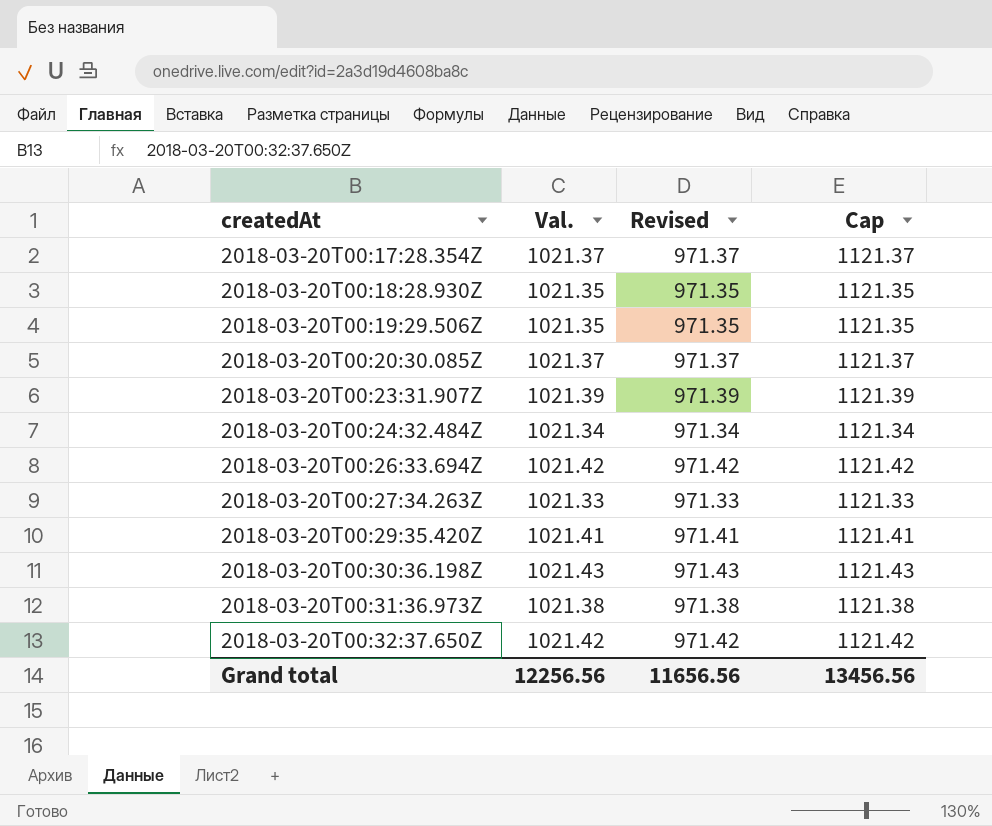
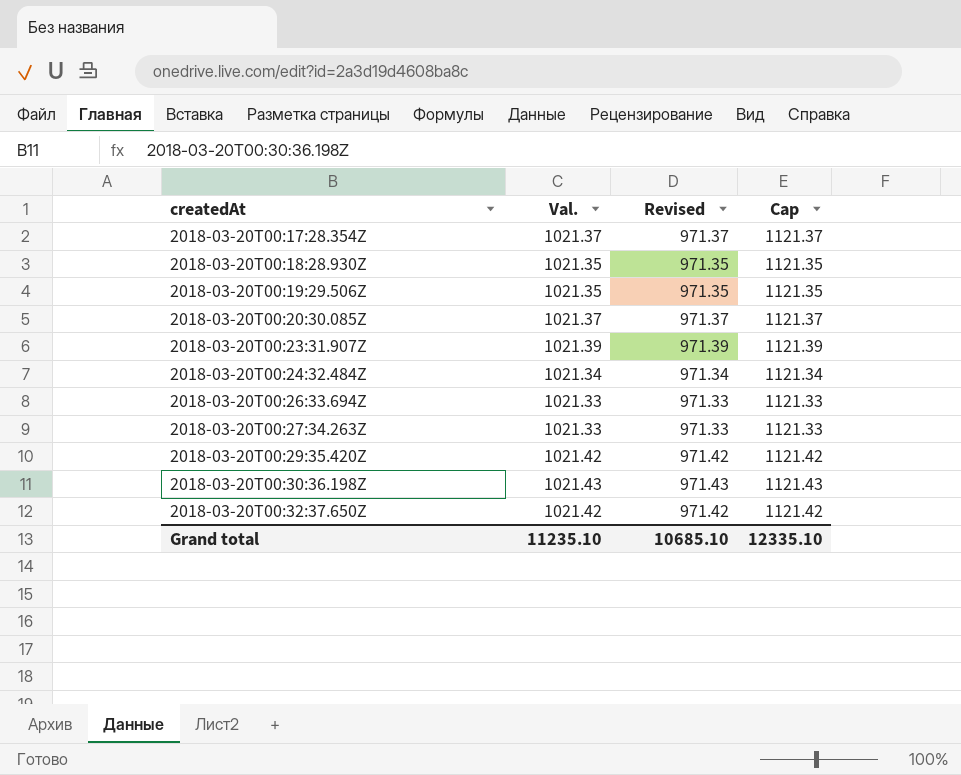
row 2018-03-20T00:31:36.973Z: 1021.38 | 971.38 | 1121.38 -> none
2018-03-20T00:26:33.694Z | Val.: 1021.42 -> 1021.33
2018-03-20T00:26:33.694Z | Revised: 971.42 -> 971.33
2018-03-20T00:26:33.694Z | Cap: 1121.42 -> 1121.33
2018-03-20T00:29:35.420Z | Val.: 1021.41 -> 1021.42
2018-03-20T00:29:35.420Z | Revised: 971.41 -> 971.42
2018-03-20T00:29:35.420Z | Cap: 1121.41 -> 1121.42
Grand total | Val.: 12256.56 -> 11235.10
Grand total | Revised: 11656.56 -> 10685.10
Grand total | Cap: 13456.56 -> 12335.10

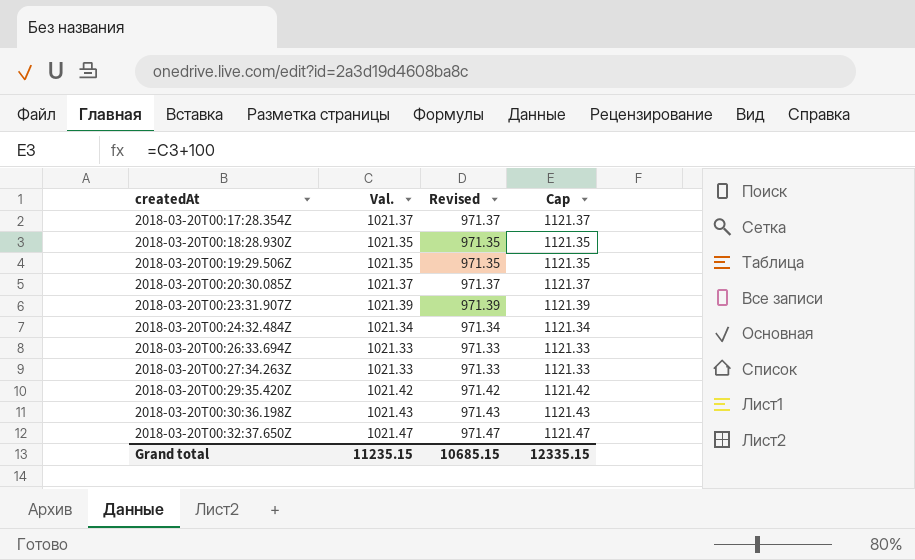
2018-03-20T00:32:37.650Z | Val.: 1021.42 -> 1021.47
2018-03-20T00:32:37.650Z | Revised: 971.42 -> 971.47
2018-03-20T00:32:37.650Z | Cap: 1121.42 -> 1121.47
Grand total | Val.: 11235.10 -> 11235.15
Grand total | Revised: 10685.10 -> 10685.15
Grand total | Cap: 12335.10 -> 12335.15

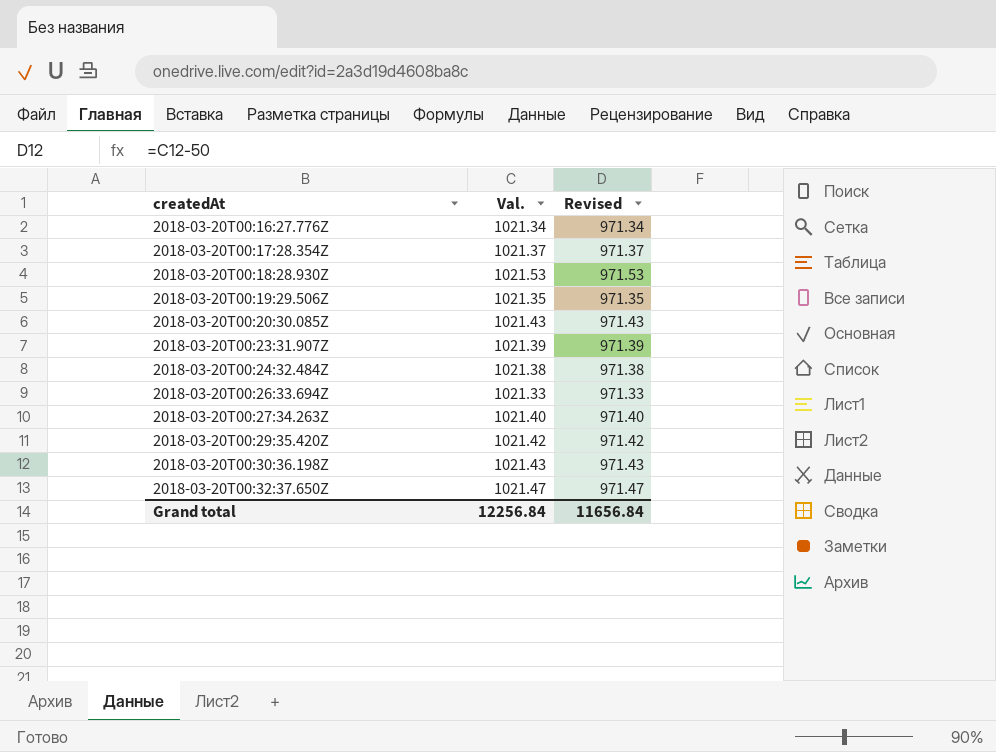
column Cap | formula: [Val.] + 100 -> none
row 2018-03-20T00:16:27.776Z: none -> 1021.34 | 971.34
2018-03-20T00:18:28.930Z | Val.: 1021.35 -> 1021.53
2018-03-20T00:18:28.930Z | Revised: 971.35 -> 971.53
2018-03-20T00:20:30.085Z | Val.: 1021.37 -> 1021.43
2018-03-20T00:20:30.085Z | Revised: 971.37 -> 971.43
2018-03-20T00:24:32.484Z | Val.: 1021.34 -> 1021.38
2018-03-20T00:24:32.484Z | Revised: 971.34 -> 971.38
2018-03-20T00:27:34.263Z | Val.: 1021.33 -> 1021.40
2018-03-20T00:27:34.263Z | Revised: 971.33 -> 971.40
Grand total | Val.: 11235.15 -> 12256.84
Grand total | Revised: 10685.15 -> 11656.84

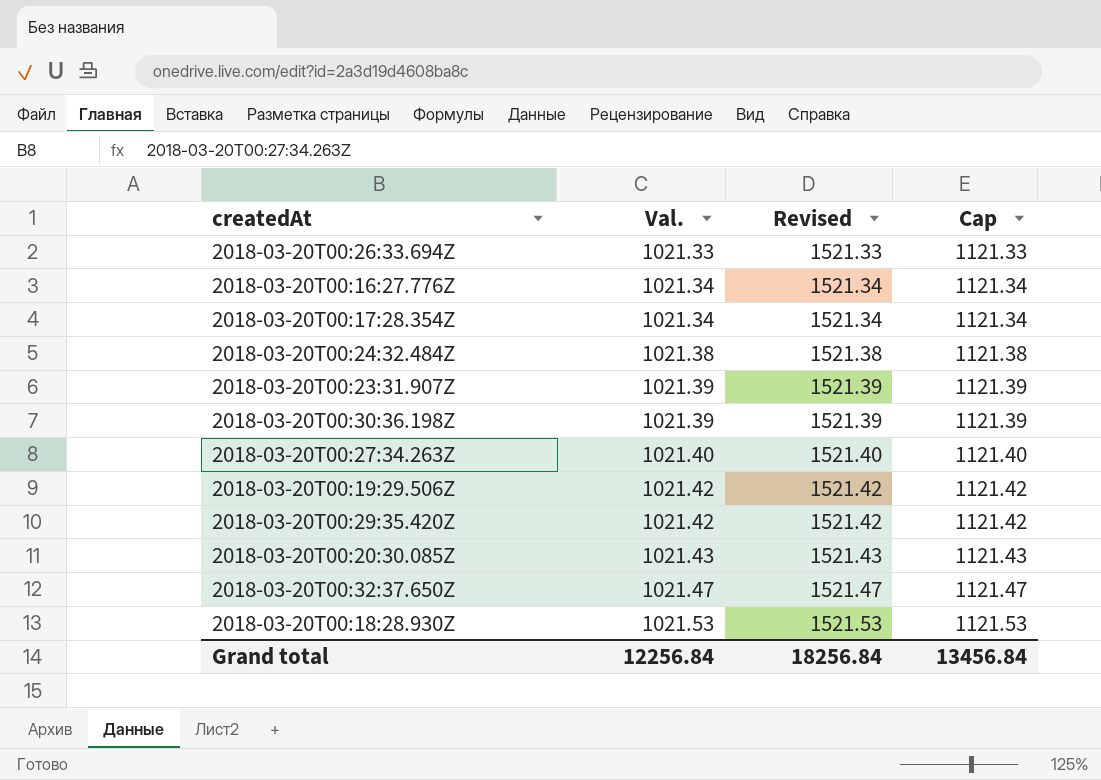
row order: createdAt ascending -> Val. ascending
column Revised | formula: [Val.] - 50 -> [Val.] + 500
column Cap | formula: none -> [Val.] + 100
2018-03-20T00:17:28.354Z | Val.: 1021.37 -> 1021.34
2018-03-20T00:30:36.198Z | Val.: 1021.43 -> 1021.39
2018-03-20T00:19:29.506Z | Val.: 1021.35 -> 1021.42
Grand total | Revised: 11656.84 -> 18256.84

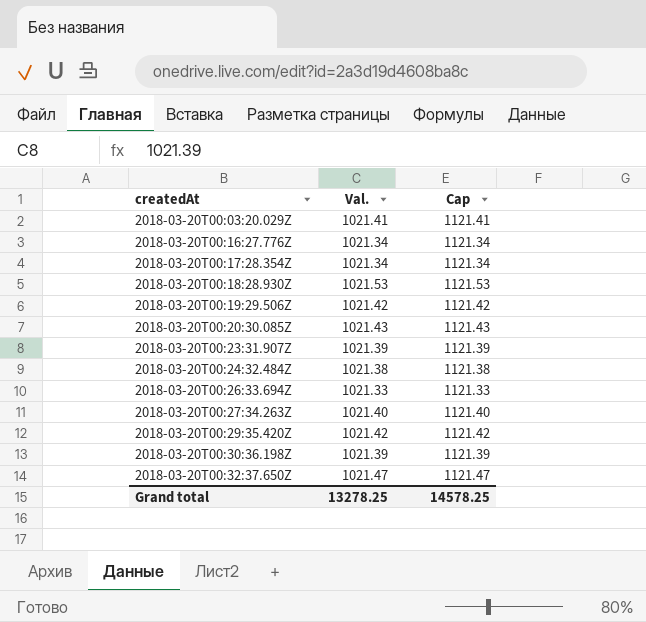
row order: Val. ascending -> createdAt ascending
column Revised | formula: [Val.] + 500 -> none
row 2018-03-20T00:03:20.029Z: none -> 1021.41 | 1121.41
Grand total | Val.: 12256.84 -> 13278.25
Grand total | Cap: 13456.84 -> 14578.25

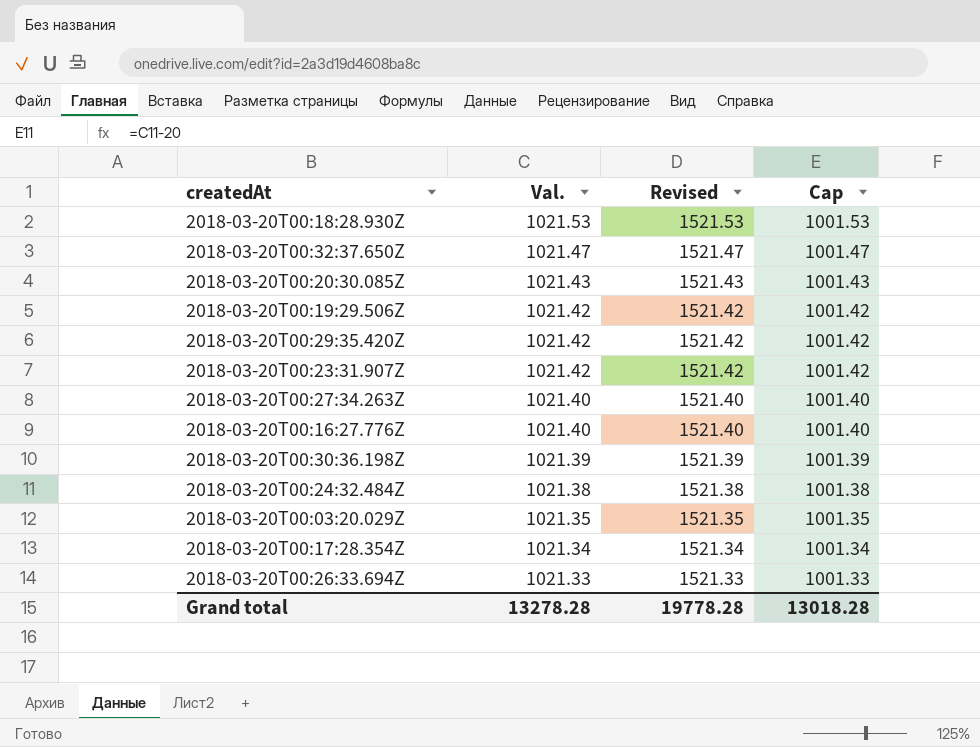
row order: createdAt ascending -> Val. descending
column Revised | formula: none -> [Val.] + 500
column Cap | formula: [Val.] + 100 -> [Val.] - 20
2018-03-20T00:23:31.907Z | Val.: 1021.39 -> 1021.42
2018-03-20T00:16:27.776Z | Val.: 1021.34 -> 1021.40
2018-03-20T00:03:20.029Z | Val.: 1021.41 -> 1021.35
Grand total | Val.: 13278.25 -> 13278.28
Grand total | Cap: 14578.25 -> 13018.28

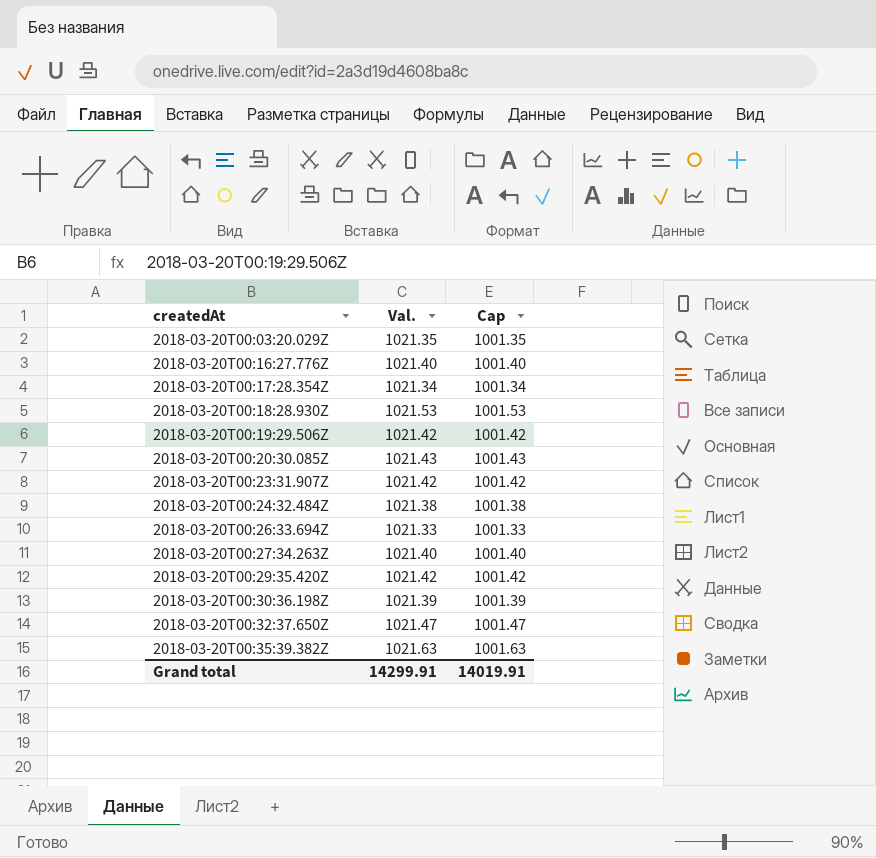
row order: Val. descending -> createdAt ascending
column Revised | formula: [Val.] + 500 -> none
row 2018-03-20T00:35:39.382Z: none -> 1021.63 | 1001.63
Grand total | Val.: 13278.28 -> 14299.91
Grand total | Cap: 13018.28 -> 14019.91

